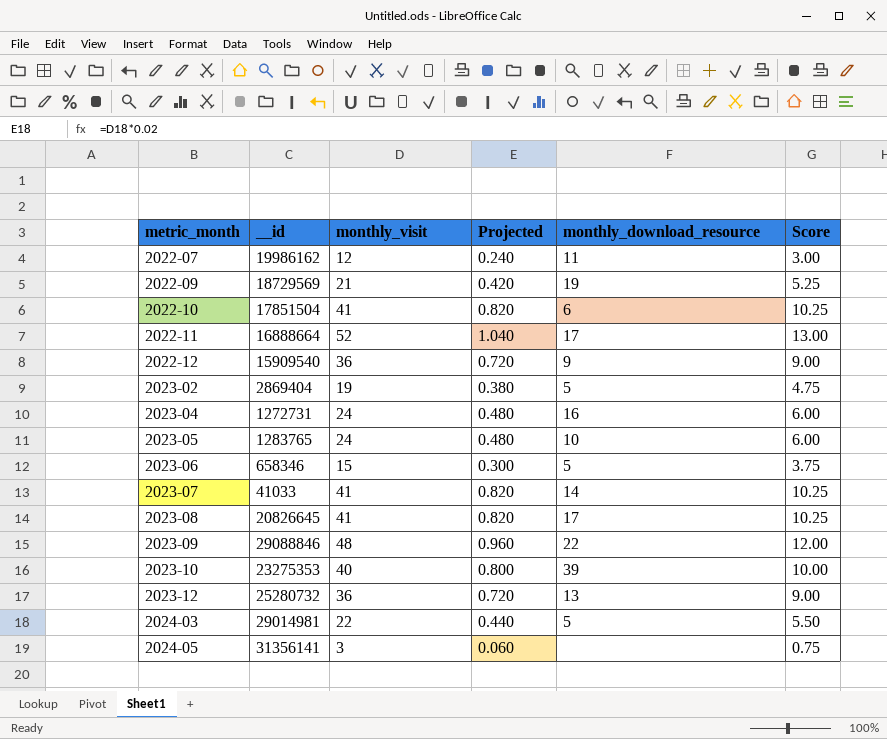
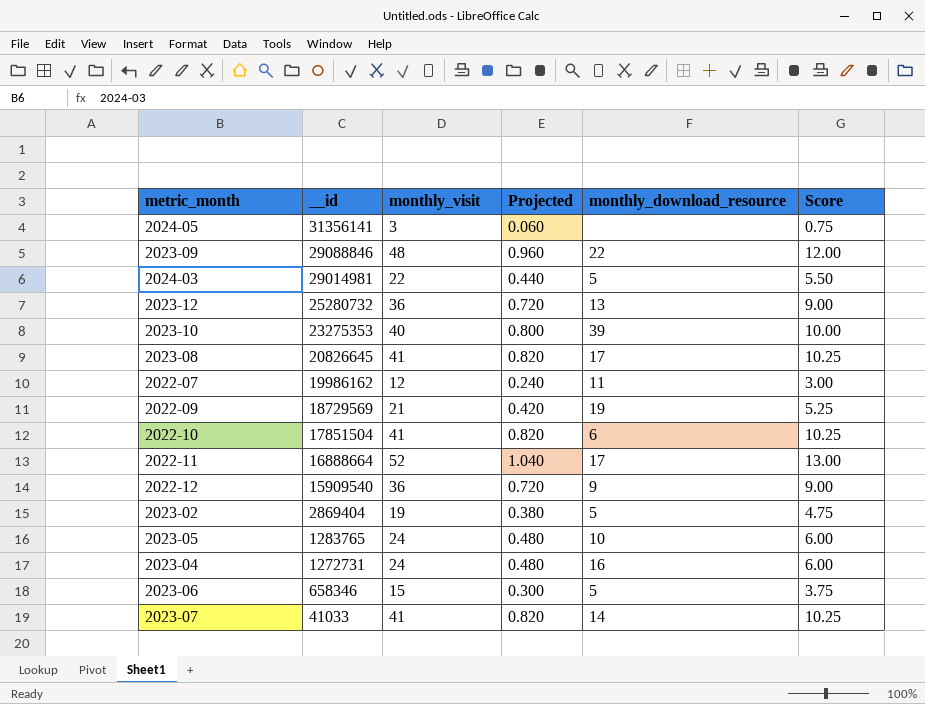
row order: metric_month ascending -> __id descending

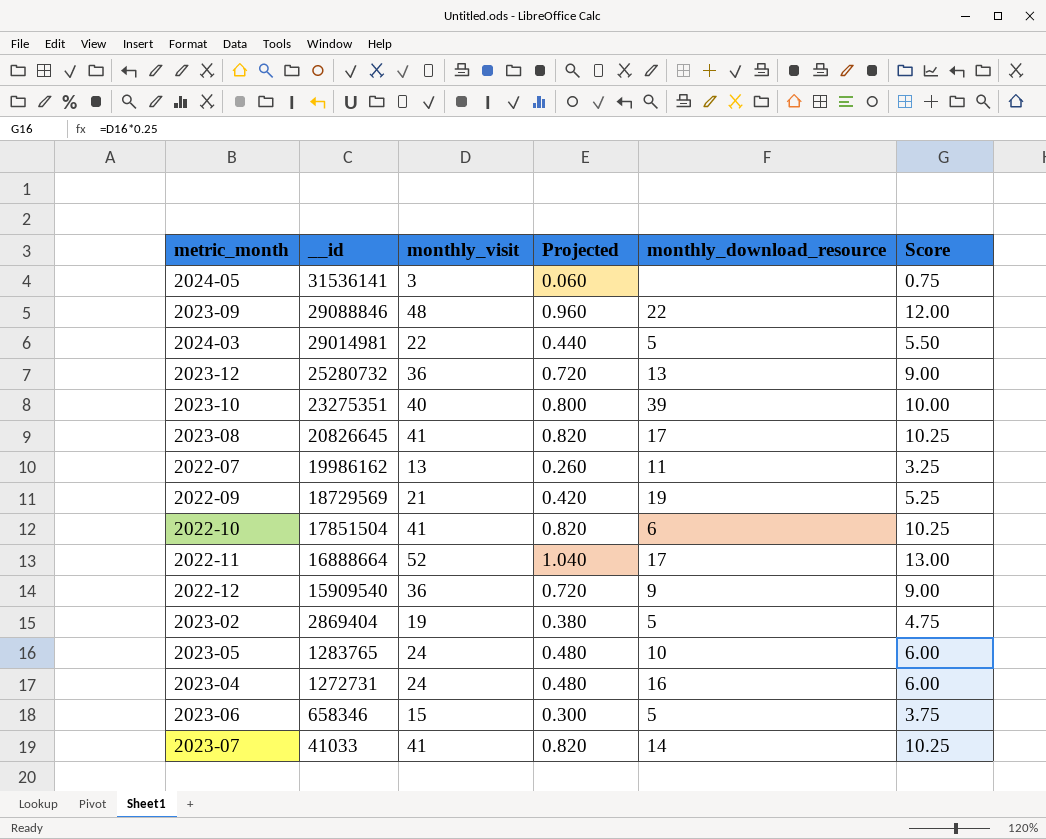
2024-05 | __id: 31356141 -> 31536141
2023-10 | __id: 23275353 -> 23275351
2022-07 | monthly_visit: 12 -> 13
2022-07 | Projected: 0.240 -> 0.260
2022-07 | Score: 3.00 -> 3.25

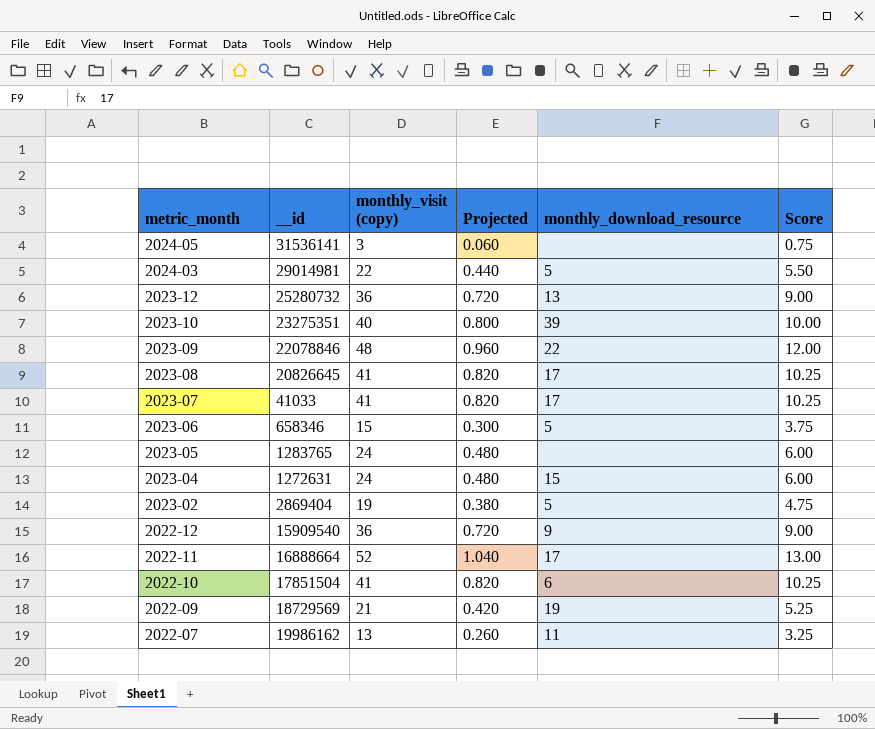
row order: __id descending -> metric_month descending
column name: monthly_visit -> monthly_visit (copy)
2023-09 | __id: 29088846 -> 22078846
2023-07 | monthly_download_resource: 14 -> 17
2023-05 | monthly_download_resource: 10 -> none
2023-04 | __id: 1272731 -> 1272631
2023-04 | monthly_download_resource: 16 -> 15

